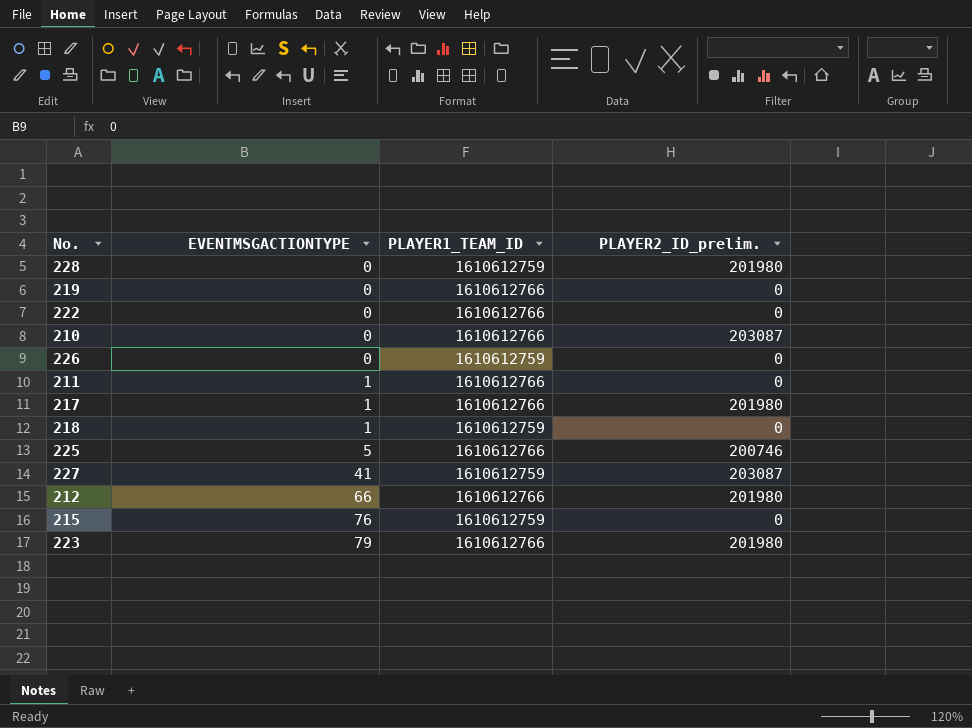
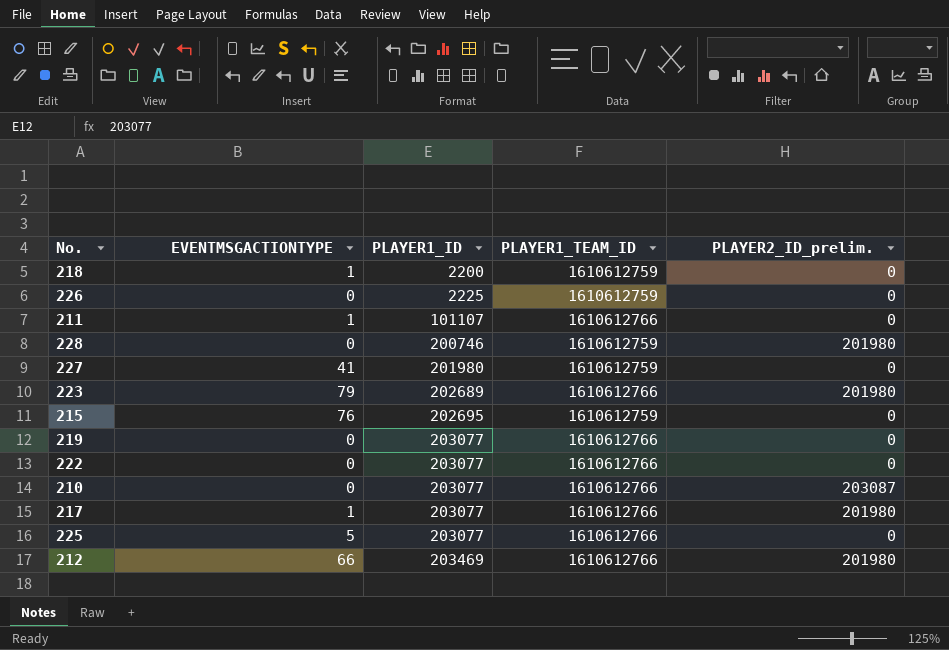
row order: EVENTMSGACTIONTYPE ascending -> PLAYER1_ID ascending
column PLAYER1_ID | position: none -> 3
227 | PLAYER2_ID_prelim.: 203087 -> 0
225 | PLAYER2_ID_prelim.: 200746 -> 0

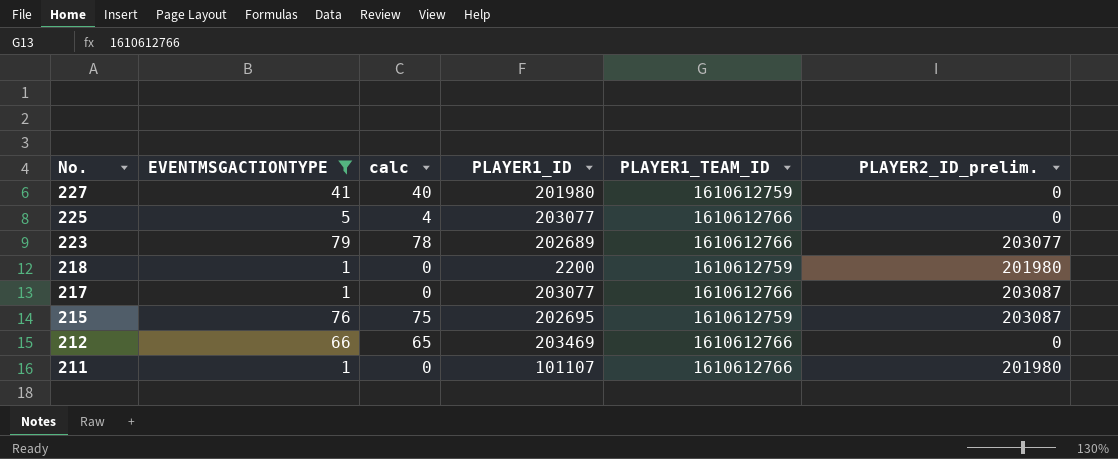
filter: none -> EVENTMSGACTIONTYPE != 0
row order: PLAYER1_ID ascending -> No. descending
column calc | formula: none -> [EVENTMSGACTIONTYPE] - 1
223 | PLAYER2_ID_prelim.: 201980 -> 203077
218 | PLAYER2_ID_prelim.: 0 -> 201980
217 | PLAYER2_ID_prelim.: 201980 -> 203087
215 | PLAYER2_ID_prelim.: 0 -> 203087
212 | PLAYER2_ID_prelim.: 201980 -> 0
211 | PLAYER2_ID_prelim.: 0 -> 201980

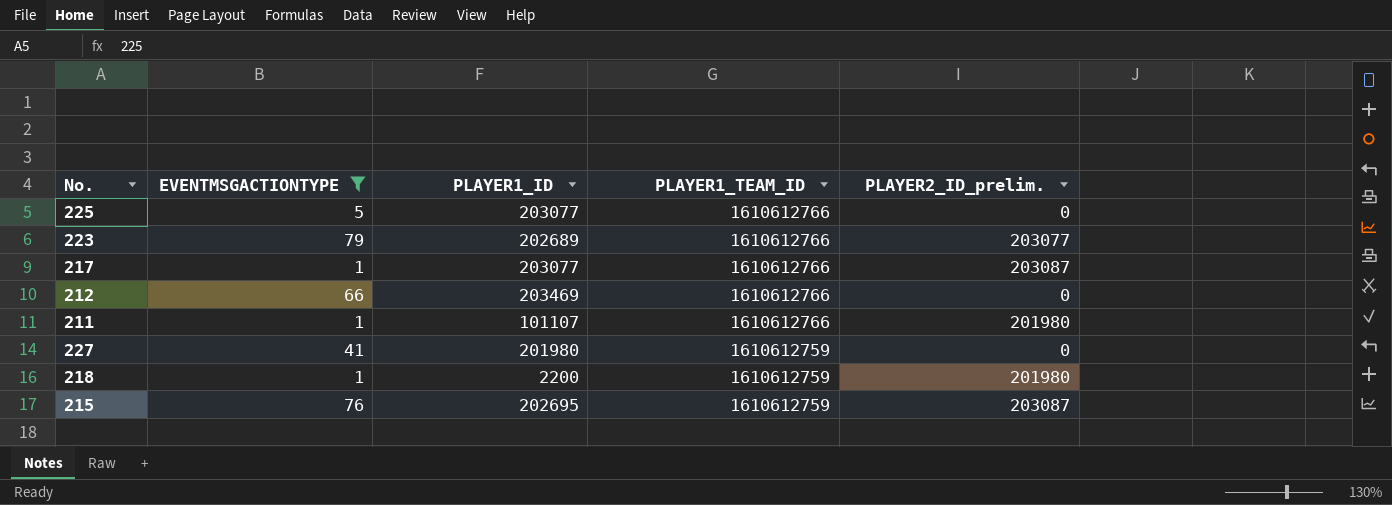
row order: No. descending -> PLAYER1_TEAM_ID descending
column calc | formula: [EVENTMSGACTIONTYPE] - 1 -> none

